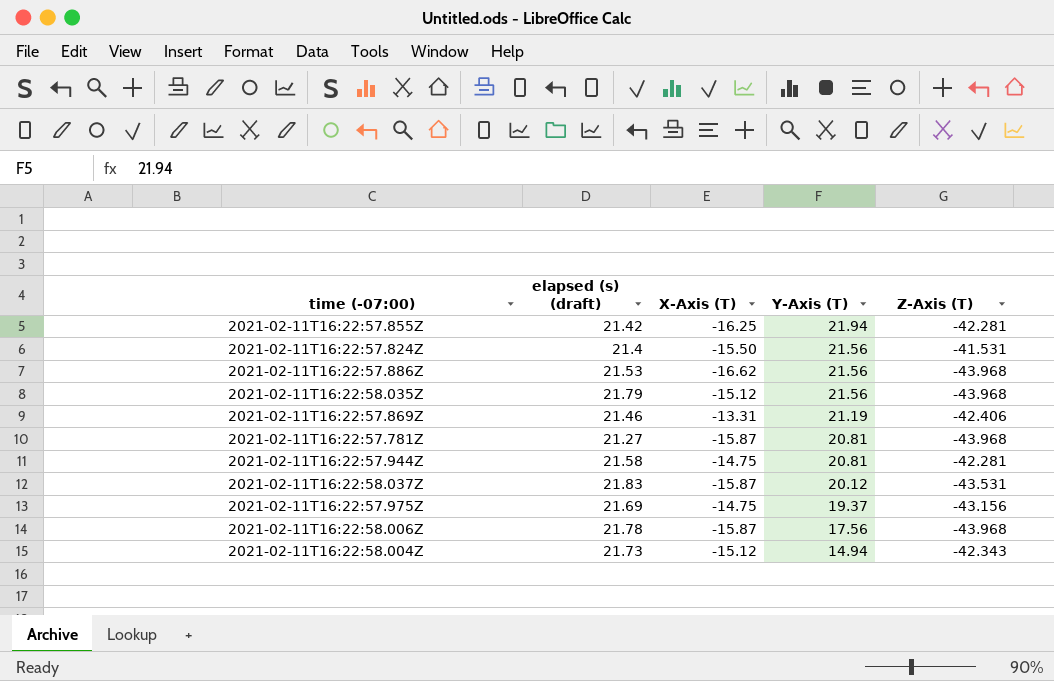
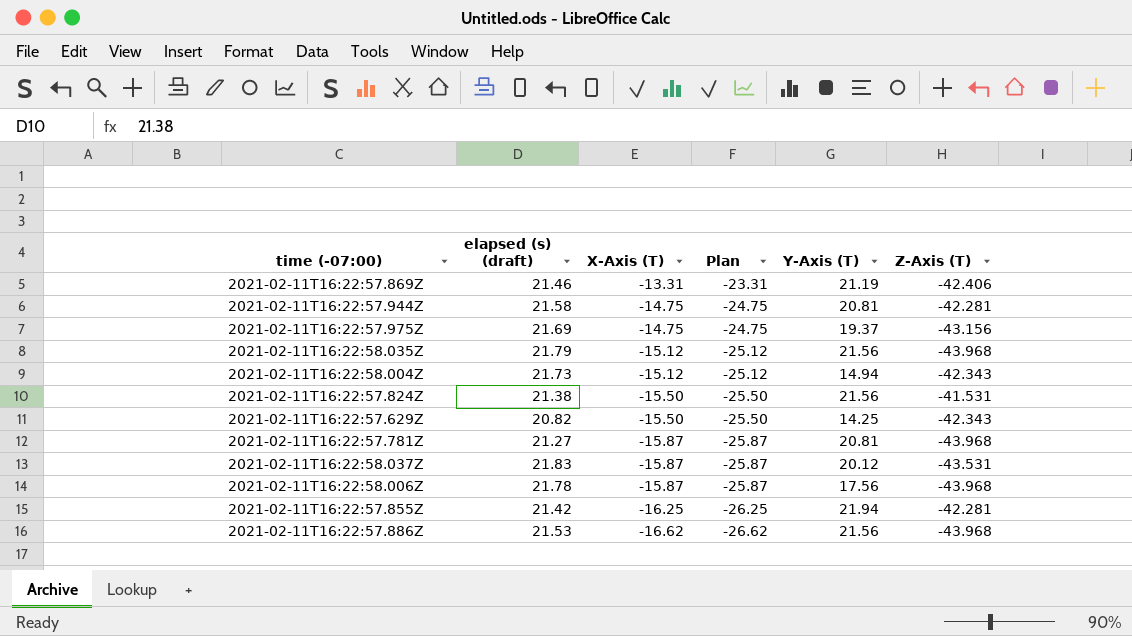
row order: Y-Axis (T) descending -> X-Axis (T) descending
column Plan | formula: none -> [X-Axis (T)] - 10
2021-02-11T16:22:57.824Z | elapsed (s) (draft): 21.4 -> 21.38
row 2021-02-11T16:22:57.629Z: none -> 20.82 | -15.50 | -25.50 | 14.25 | -42.343

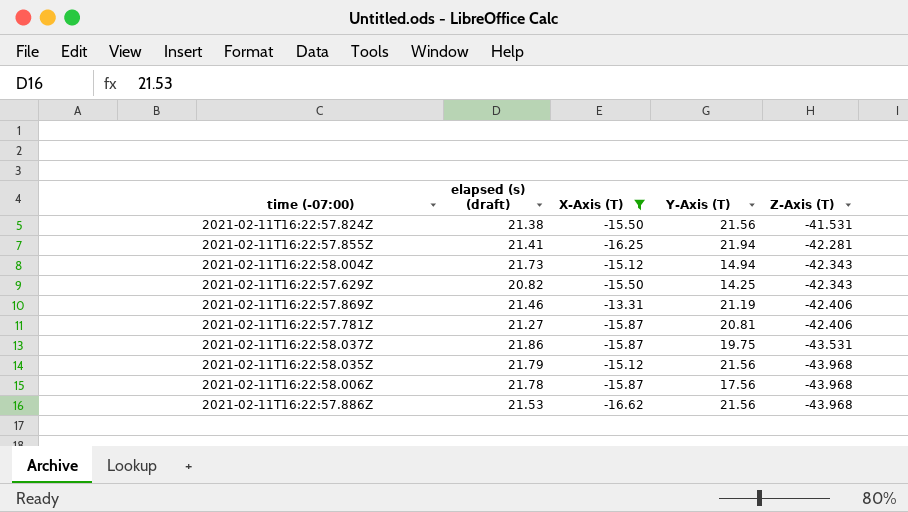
filter: none -> X-Axis (T) != -14.75
row order: X-Axis (T) descending -> Z-Axis (T) descending
column Plan | formula: [X-Axis (T)] - 10 -> none
2021-02-11T16:22:57.855Z | elapsed (s) (draft): 21.42 -> 21.41
2021-02-11T16:22:57.781Z | Z-Axis (T): -43.968 -> -42.406
2021-02-11T16:22:58.037Z | elapsed (s) (draft): 21.83 -> 21.86
2021-02-11T16:22:58.037Z | Y-Axis (T): 20.12 -> 19.75

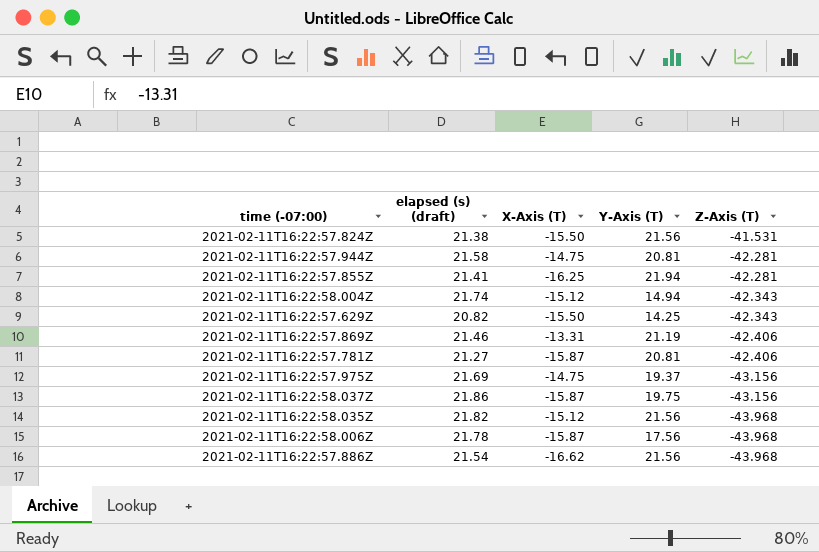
filter: X-Axis (T) != -14.75 -> none
2021-02-11T16:22:58.004Z | elapsed (s) (draft): 21.73 -> 21.74
2021-02-11T16:22:58.037Z | Z-Axis (T): -43.531 -> -43.156
2021-02-11T16:22:58.035Z | elapsed (s) (draft): 21.79 -> 21.82
2021-02-11T16:22:57.886Z | elapsed (s) (draft): 21.53 -> 21.54

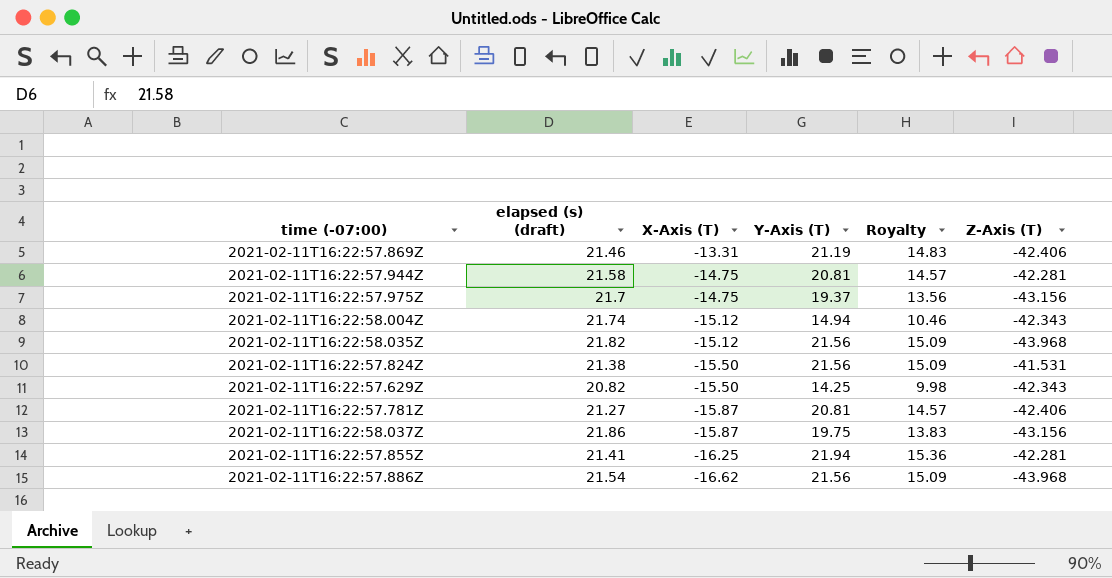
row order: Z-Axis (T) descending -> X-Axis (T) descending
column Royalty | formula: none -> [Y-Axis (T)] * 0.7
row 2021-02-11T16:22:58.006Z: 21.78 | -15.87 | 17.56 | -43.968 -> none
2021-02-11T16:22:57.975Z | elapsed (s) (draft): 21.69 -> 21.7

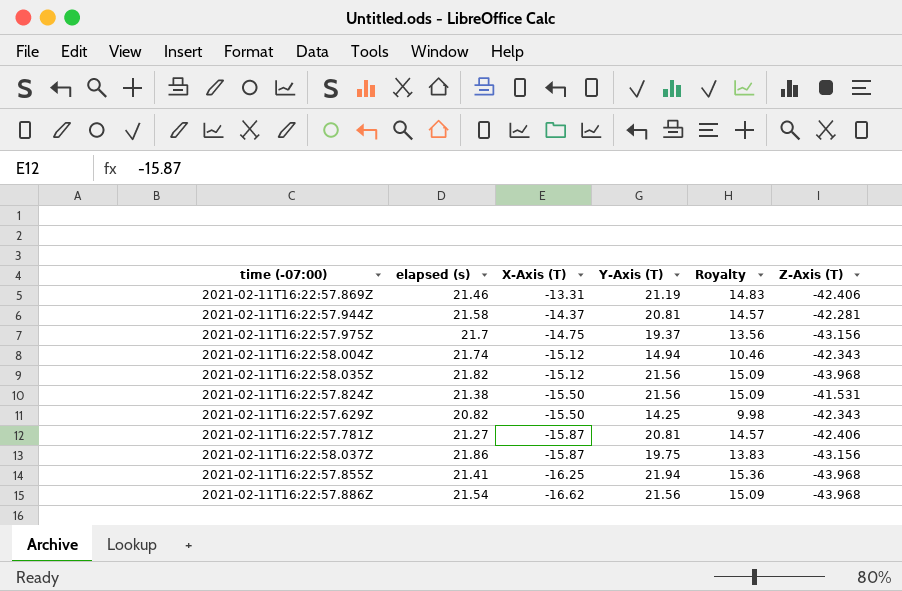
column name: elapsed (s) (draft) -> elapsed (s)
2021-02-11T16:22:57.944Z | X-Axis (T): -14.75 -> -14.37
2021-02-11T16:22:57.855Z | Z-Axis (T): -42.281 -> -43.968

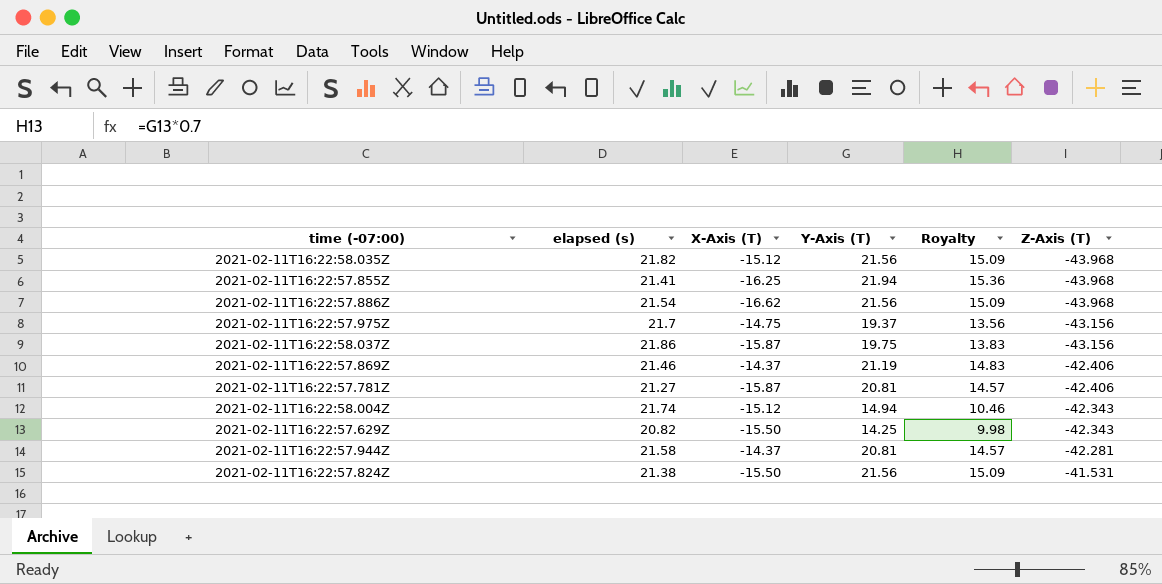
row order: X-Axis (T) descending -> Z-Axis (T) ascending
2021-02-11T16:22:57.869Z | X-Axis (T): -13.31 -> -14.37

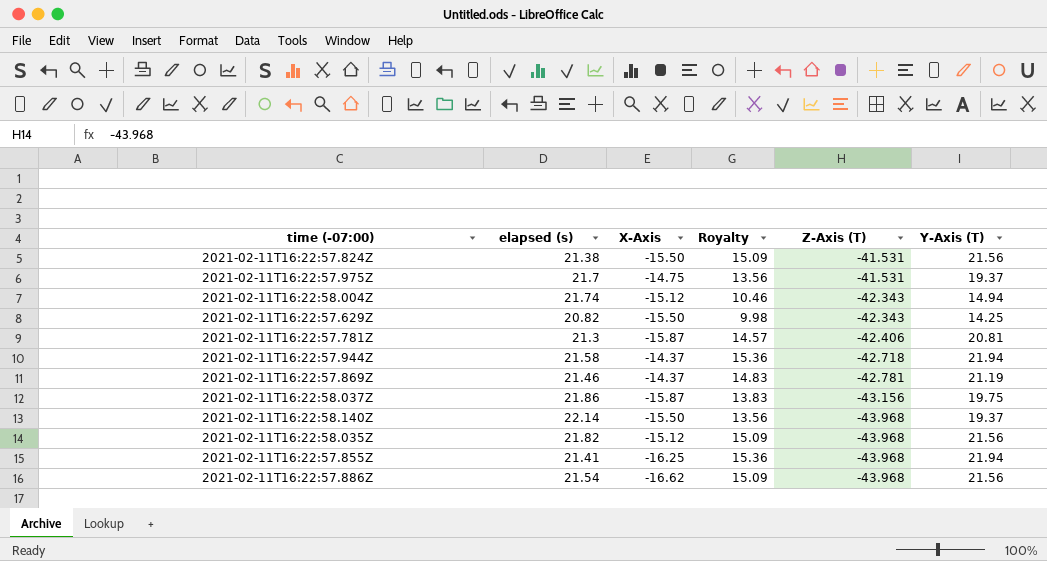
row order: Z-Axis (T) ascending -> Z-Axis (T) descending
column name: X-Axis (T) -> X-Axis
column Y-Axis (T) | position: 4 -> 6
2021-02-11T16:22:57.975Z | Z-Axis (T): -43.156 -> -41.531
2021-02-11T16:22:57.781Z | elapsed (s): 21.27 -> 21.3
2021-02-11T16:22:57.944Z | Royalty: 14.57 -> 15.36
2021-02-11T16:22:57.944Z | Z-Axis (T): -42.281 -> -42.718
2021-02-11T16:22:57.944Z | Y-Axis (T): 20.81 -> 21.94
2021-02-11T16:22:57.869Z | Z-Axis (T): -42.406 -> -42.781
row 2021-02-11T16:22:58.140Z: none -> 22.14 | -15.50 | 13.56 | -43.968 | 19.37

